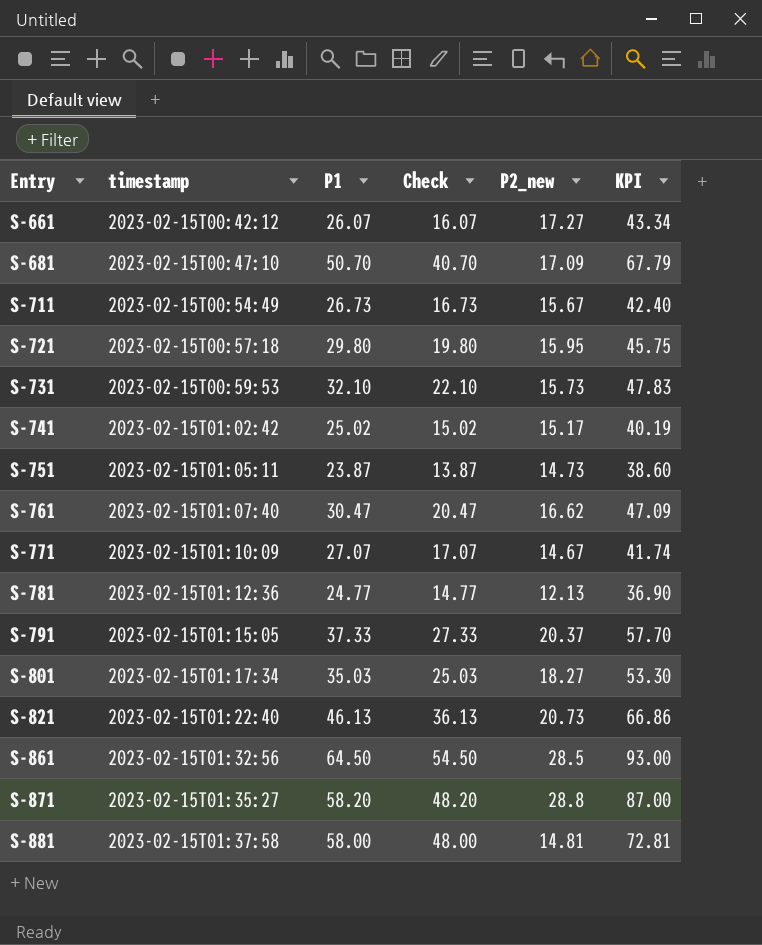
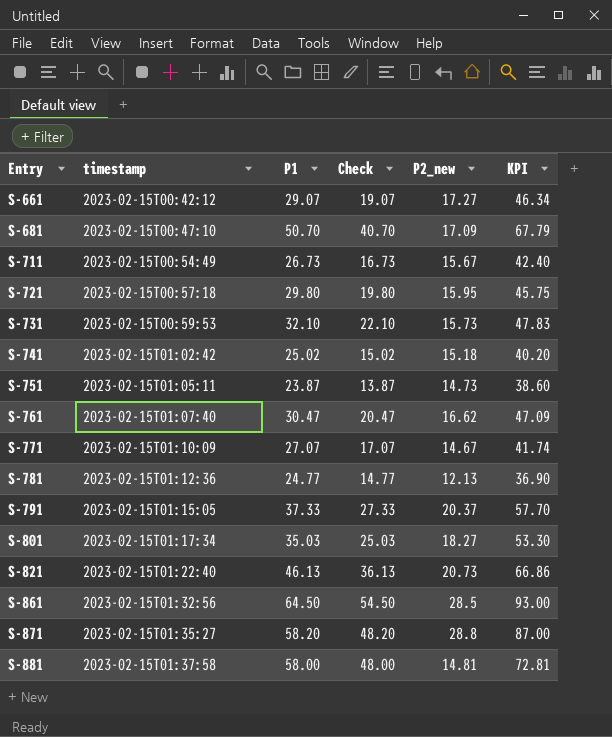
S-661 | P1: 26.07 -> 29.07
S-661 | Check: 16.07 -> 19.07
S-661 | KPI: 43.34 -> 46.34
S-741 | P2_new: 15.17 -> 15.18
S-741 | KPI: 40.19 -> 40.20

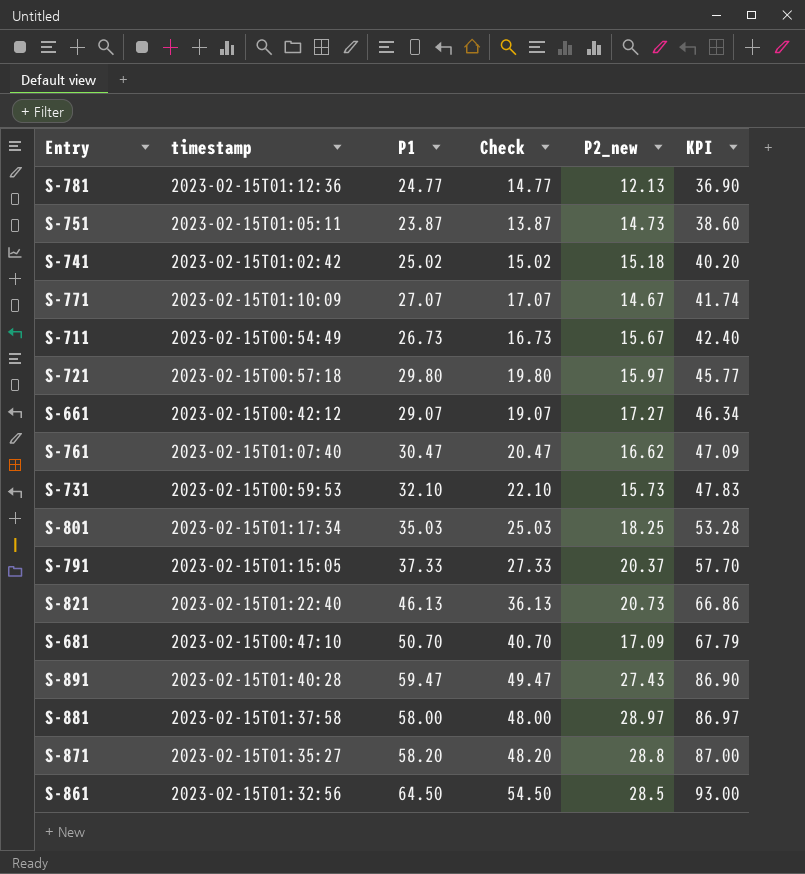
row order: Entry ascending -> KPI ascending
S-721 | P2_new: 15.95 -> 15.97
S-721 | KPI: 45.75 -> 45.77
S-801 | P2_new: 18.27 -> 18.25
S-801 | KPI: 53.30 -> 53.28
row S-891: none -> 2023-02-15T01:40:28 | 59.47 | 49.47 | 27.43 | 86.90
S-881 | P2_new: 14.81 -> 28.97
S-881 | KPI: 72.81 -> 86.97

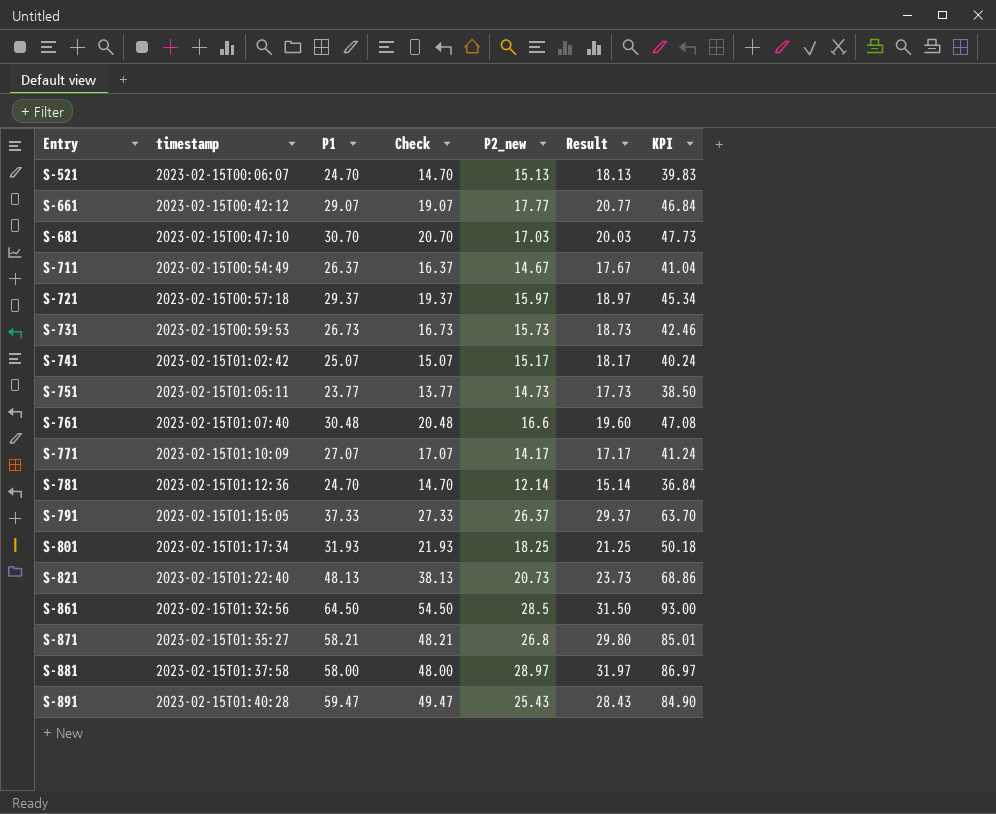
row order: KPI ascending -> Entry ascending
column Result | formula: none -> [P2_new] + 3
row S-521: none -> 2023-02-15T00:06:07 | 24.70 | 14.70 | 15.13 | 18.13 | 39.83
S-661 | P2_new: 17.27 -> 17.77
S-661 | KPI: 46.34 -> 46.84
S-681 | P1: 50.70 -> 30.70
S-681 | Check: 40.70 -> 20.70
S-681 | P2_new: 17.09 -> 17.03
S-681 | KPI: 67.79 -> 47.73
S-711 | P1: 26.73 -> 26.37
S-711 | Check: 16.73 -> 16.37
S-711 | P2_new: 15.67 -> 14.67
S-711 | KPI: 42.40 -> 41.04
S-721 | P1: 29.80 -> 29.37
S-721 | Check: 19.80 -> 19.37
S-721 | KPI: 45.77 -> 45.34
S-731 | P1: 32.10 -> 26.73
S-731 | Check: 22.10 -> 16.73
S-731 | KPI: 47.83 -> 42.46
S-741 | P1: 25.02 -> 25.07
S-741 | Check: 15.02 -> 15.07
S-741 | P2_new: 15.18 -> 15.17
S-741 | KPI: 40.20 -> 40.24
S-751 | P1: 23.87 -> 23.77
S-751 | Check: 13.87 -> 13.77
S-751 | KPI: 38.60 -> 38.50
S-761 | P1: 30.47 -> 30.48
S-761 | Check: 20.47 -> 20.48
S-761 | P2_new: 16.62 -> 16.6
S-761 | KPI: 47.09 -> 47.08
S-771 | P2_new: 14.67 -> 14.17
S-771 | KPI: 41.74 -> 41.24
S-781 | P1: 24.77 -> 24.70
S-781 | Check: 14.77 -> 14.70
S-781 | P2_new: 12.13 -> 12.14
S-781 | KPI: 36.90 -> 36.84
S-791 | P2_new: 20.37 -> 26.37
S-791 | KPI: 57.70 -> 63.70
S-801 | P1: 35.03 -> 31.93
S-801 | Check: 25.03 -> 21.93
S-801 | KPI: 53.28 -> 50.18
S-821 | P1: 46.13 -> 48.13
S-821 | Check: 36.13 -> 38.13
S-821 | KPI: 66.86 -> 68.86
S-871 | P1: 58.20 -> 58.21
S-871 | Check: 48.20 -> 48.21
S-871 | P2_new: 28.8 -> 26.8
S-871 | KPI: 87.00 -> 85.01
S-891 | P2_new: 27.43 -> 25.43
S-891 | KPI: 86.90 -> 84.90

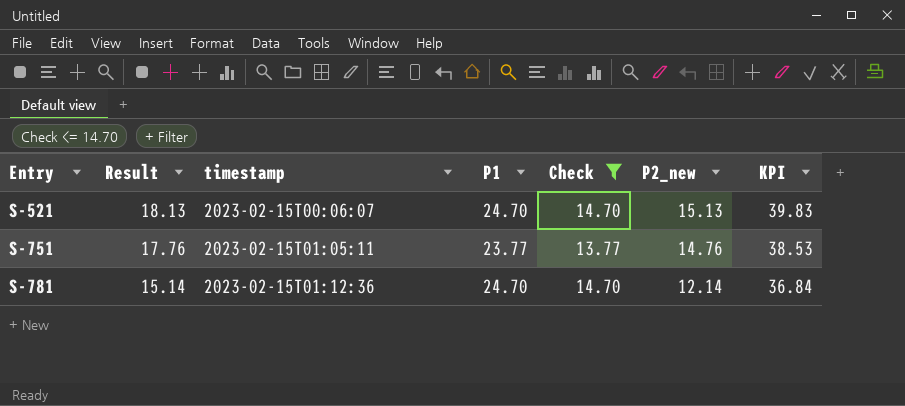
filter: none -> Check <= 14.70
column Result | position: 6 -> 2
S-751 | Result: 17.73 -> 17.76
S-751 | P2_new: 14.73 -> 14.76
S-751 | KPI: 38.50 -> 38.53

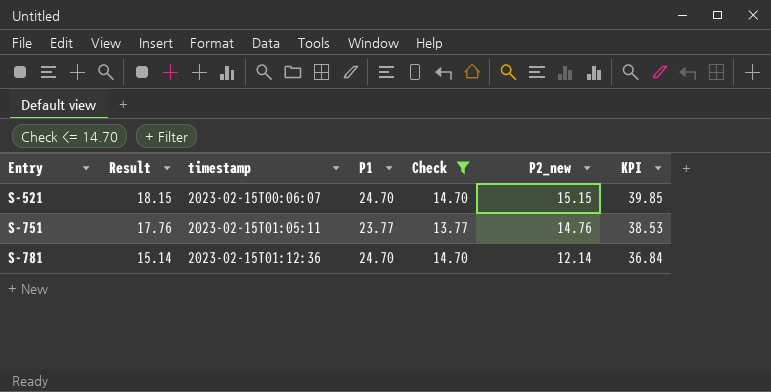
S-521 | Result: 18.13 -> 18.15
S-521 | P2_new: 15.13 -> 15.15
S-521 | KPI: 39.83 -> 39.85

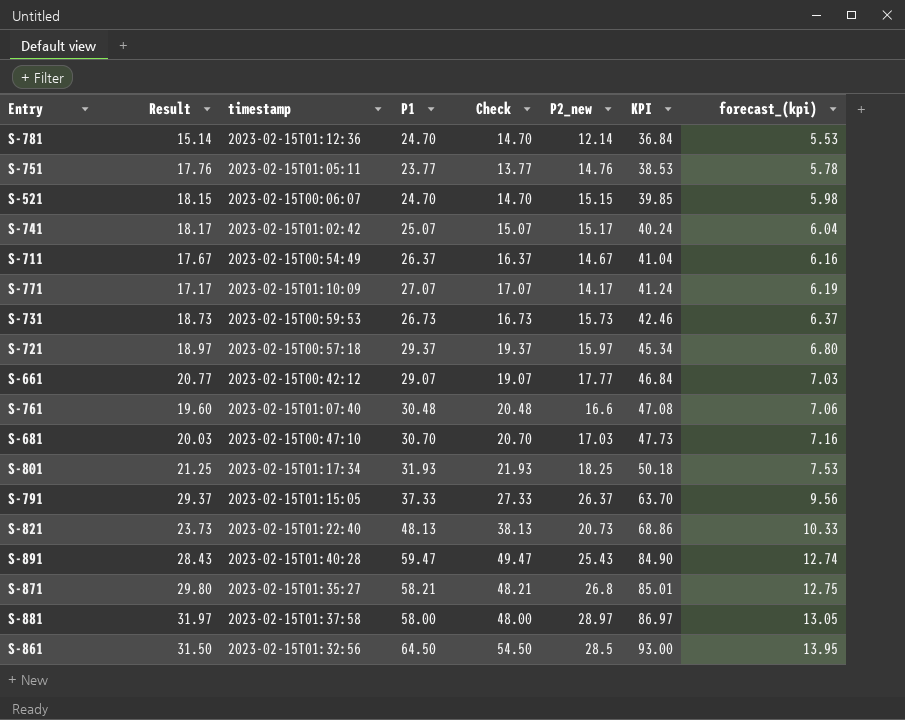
filter: Check <= 14.70 -> none
row order: Entry ascending -> KPI ascending
column forecast_(kpi) | formula: none -> [KPI] * 0.15

